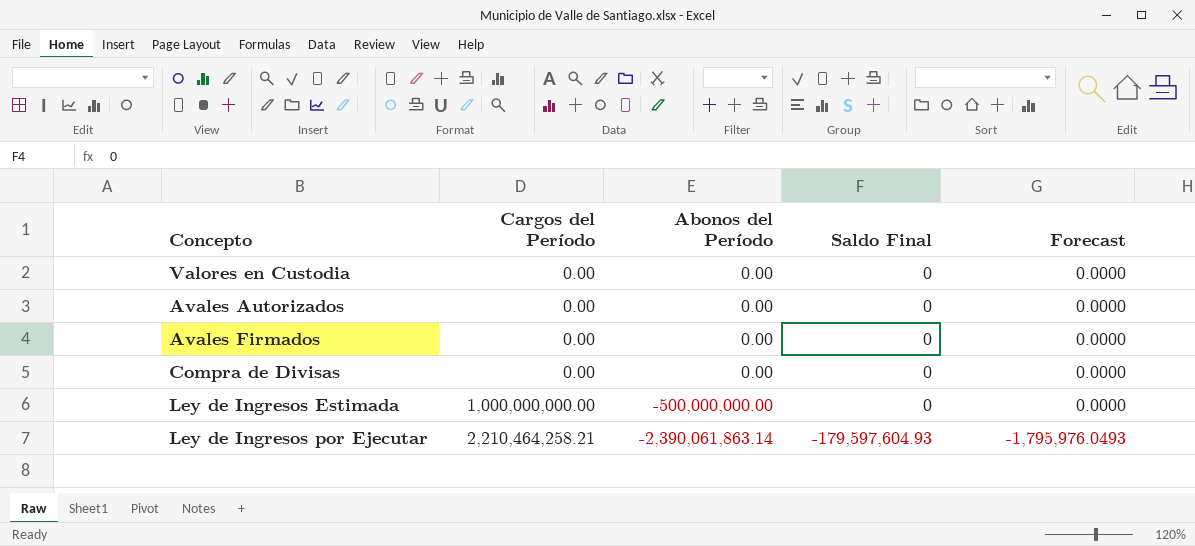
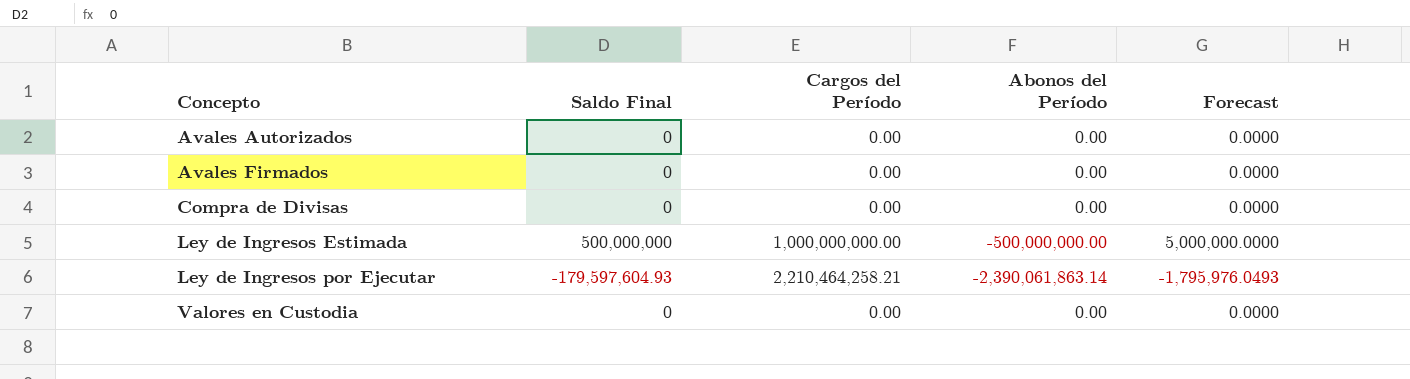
row order: Cargos del Período ascending -> Concepto ascending
column Saldo Final | position: 4 -> 2
Ley de Ingresos Estimada | Saldo Final: 0 -> 500,000,000
Ley de Ingresos Estimada | Forecast: 0.0000 -> 5,000,000.0000

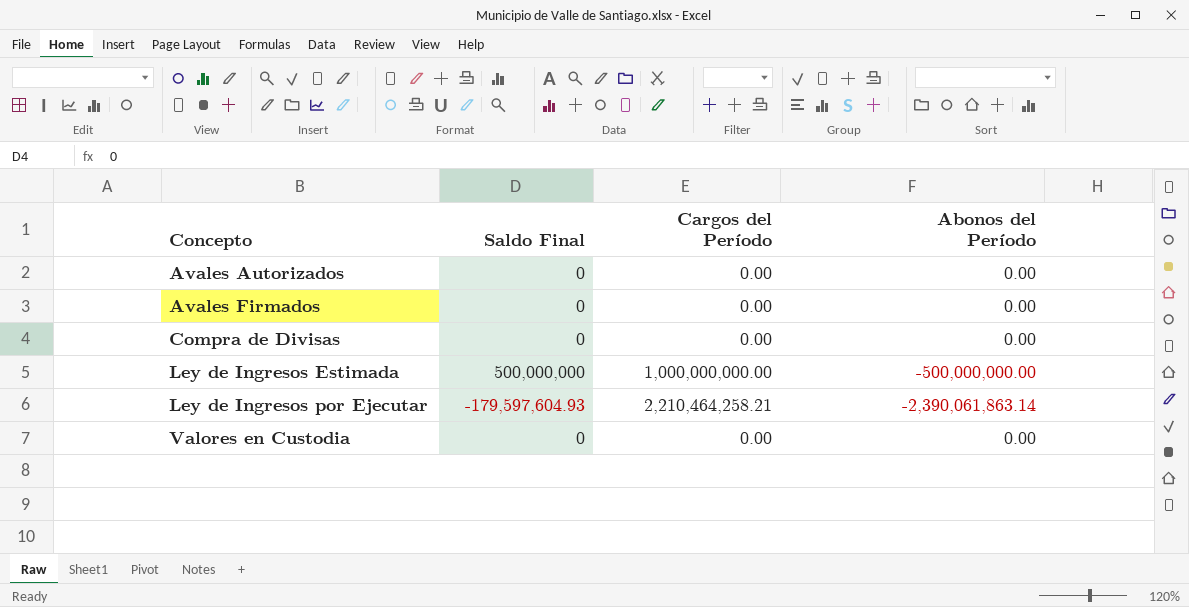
column Forecast | formula: [Saldo Final] * 0.01 -> none

